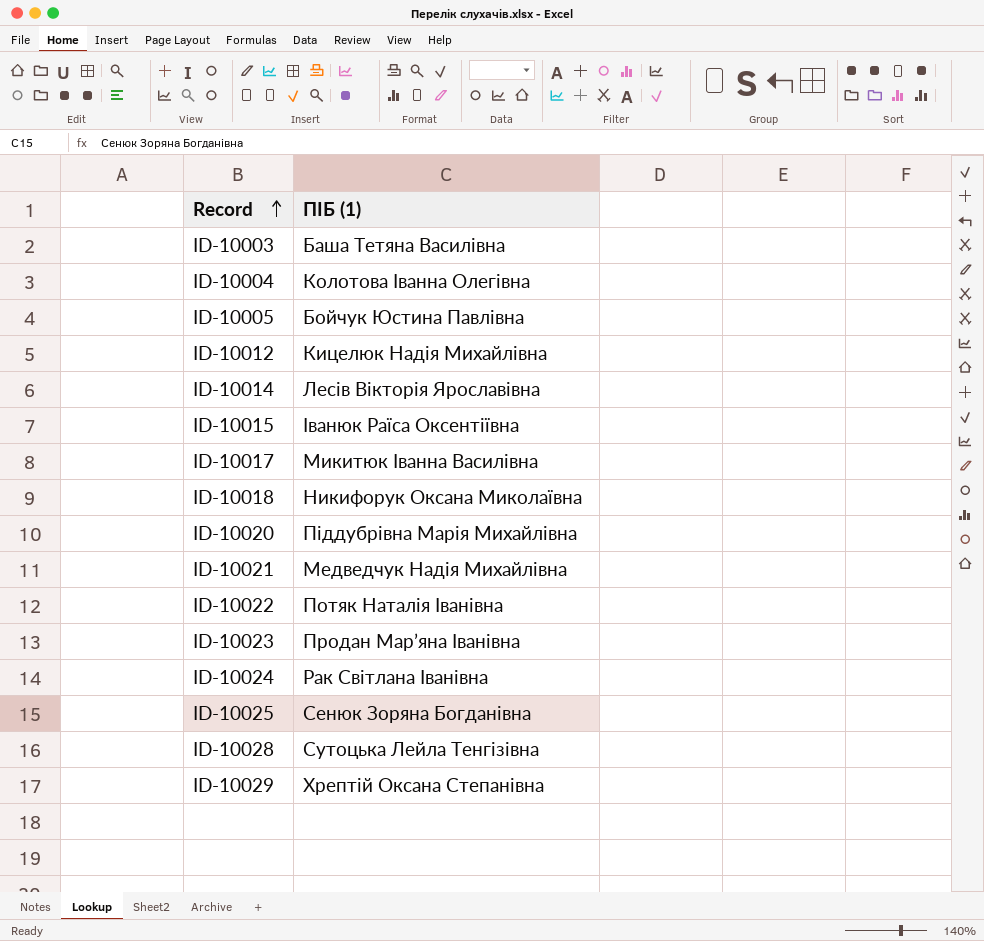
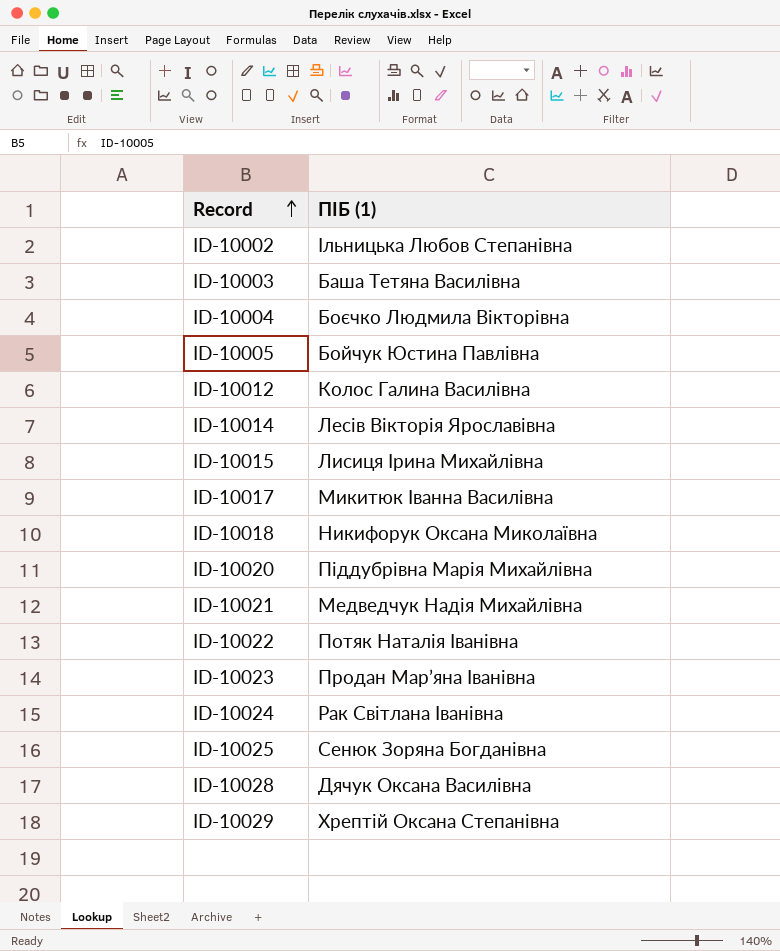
row ID-10002: none -> Ільницька Любов Степанівна
ID-10004 | ПІБ (1): Колотова Іванна Олегівна -> Боєчко Людмила Вікторівна
ID-10012 | ПІБ (1): Кицелюк Надія Михайлівна -> Колос Галина Василівна
ID-10015 | ПІБ (1): Іванюк Раїса Оксентіївна -> Лисиця Ірина Михайлівна
ID-10028 | ПІБ (1): Сутоцька Лейла Тенгізівна -> Дячук Оксана Василівна

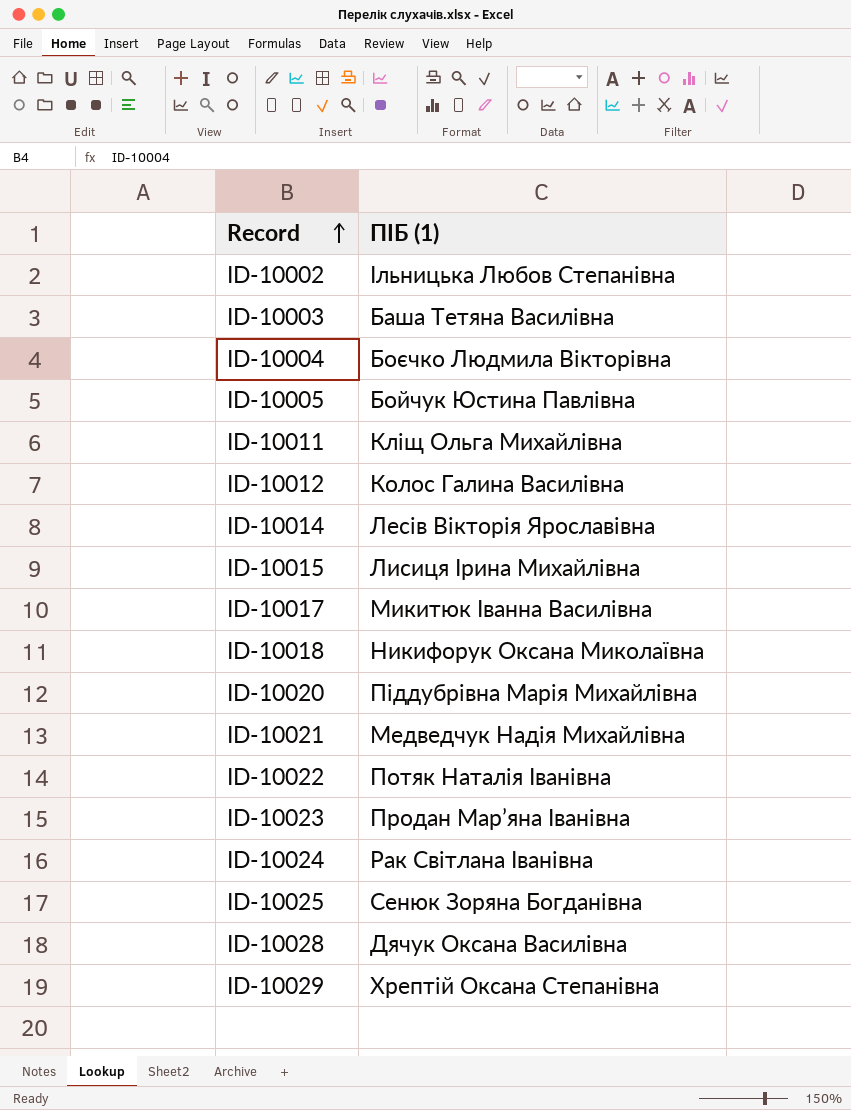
row ID-10011: none -> Кліщ Ольга Михайлівна

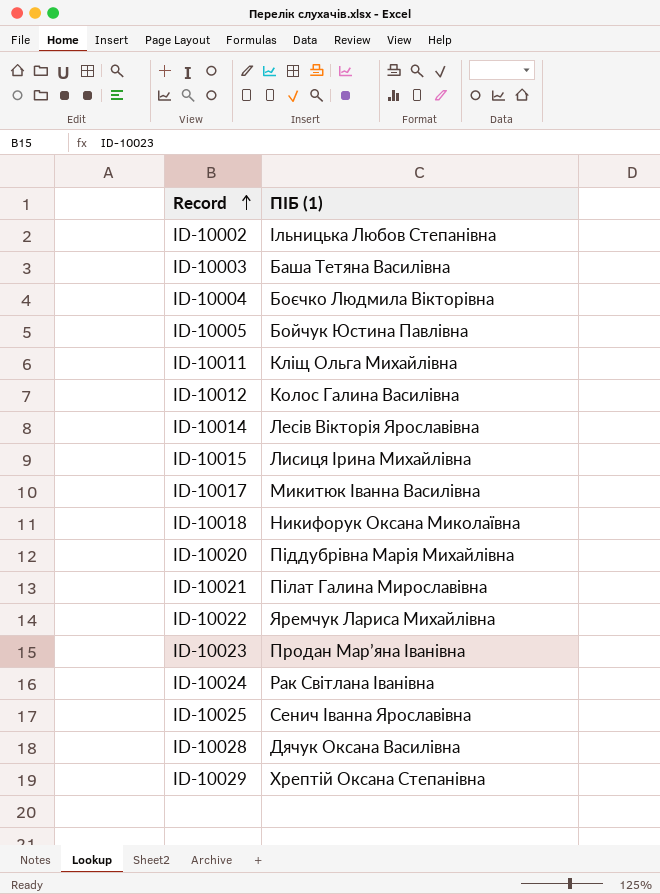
ID-10021 | ПІБ (1): Медведчук Надія Михайлівна -> Пілат Галина Мирославівна
ID-10022 | ПІБ (1): Потяк Наталія Іванівна -> Яремчук Лариса Михайлівна
ID-10025 | ПІБ (1): Сенюк Зоряна Богданівна -> Сенич Іванна Ярославівна

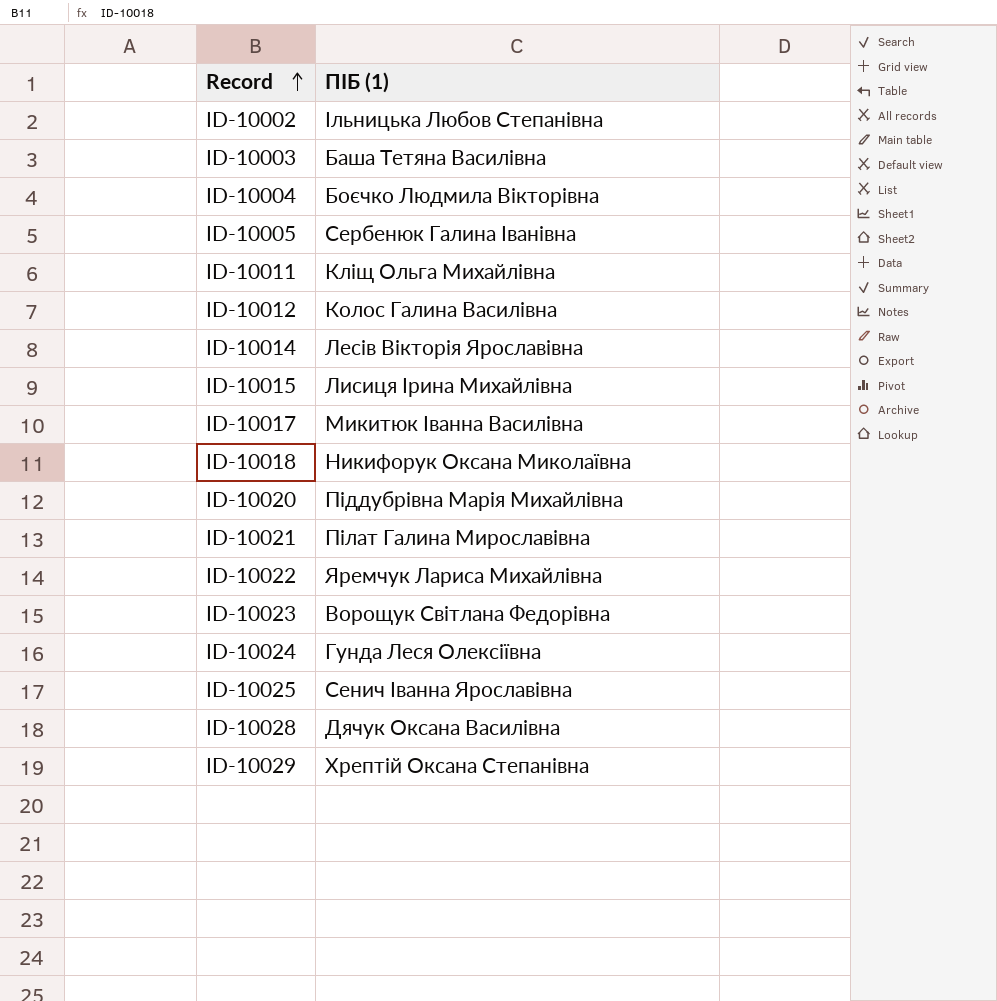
ID-10005 | ПІБ (1): Бойчук Юстина Павлівна -> Сербенюк Галина Іванівна
ID-10023 | ПІБ (1): Продан Мар’яна Іванівна -> Ворощук Світлана Федорівна
ID-10024 | ПІБ (1): Рак Світлана Іванівна -> Гунда Леся Олексіївна

